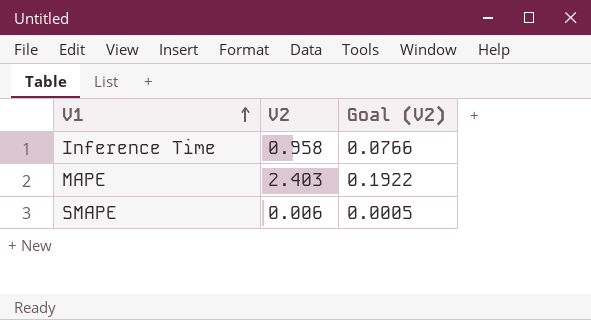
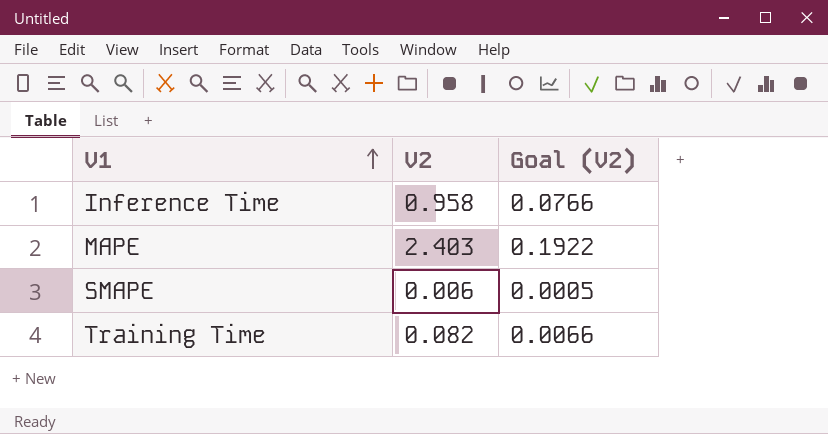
row Training Time: none -> 0.082 | 0.0066

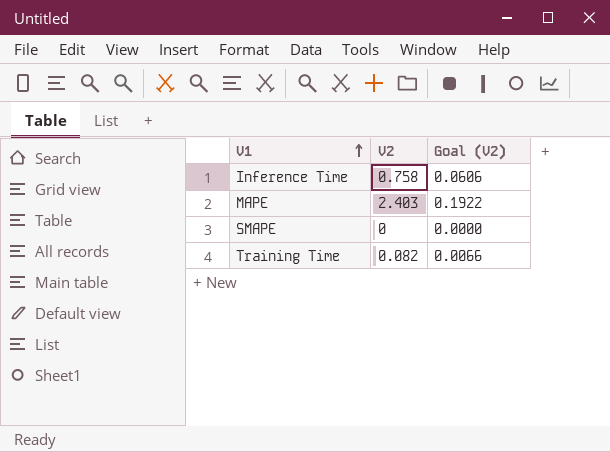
Inference Time | V2: 0.958 -> 0.758
Inference Time | Goal (V2): 0.0766 -> 0.0606
SMAPE | V2: 0.006 -> 0
SMAPE | Goal (V2): 0.0005 -> 0.0000

